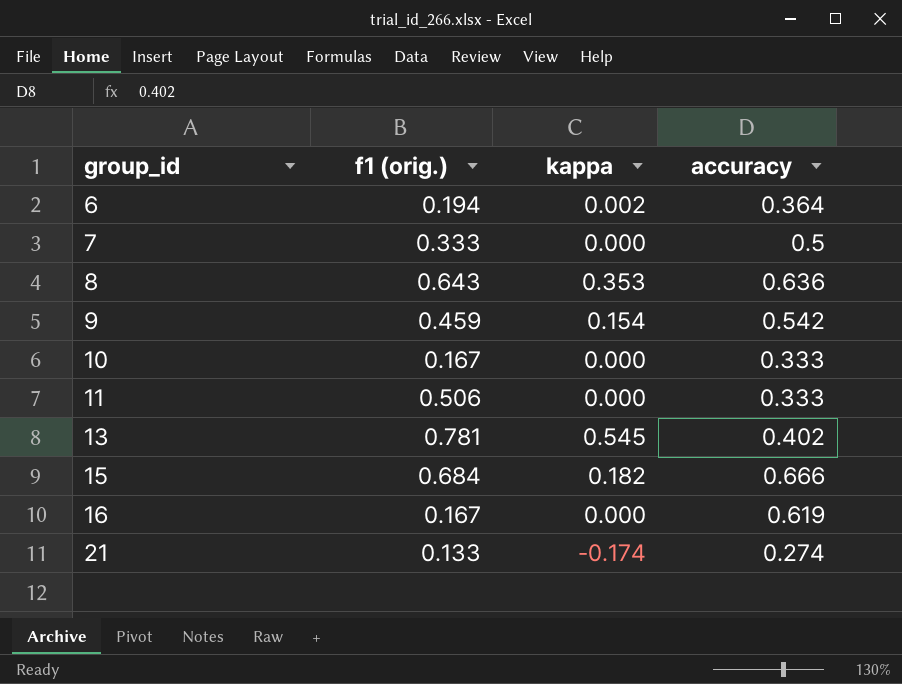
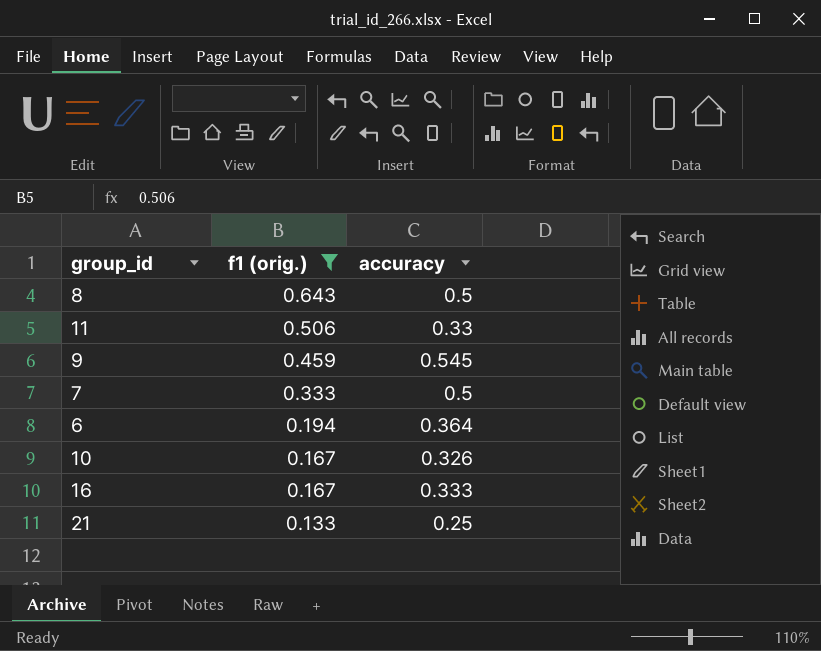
filter: none -> f1 (orig.) <= 0.643
row order: group_id ascending -> f1 (orig.) descending
column kappa | position: 3 -> none
8 | accuracy: 0.636 -> 0.5
11 | accuracy: 0.333 -> 0.33
9 | accuracy: 0.542 -> 0.545
10 | accuracy: 0.333 -> 0.326
16 | accuracy: 0.619 -> 0.333
21 | accuracy: 0.274 -> 0.25

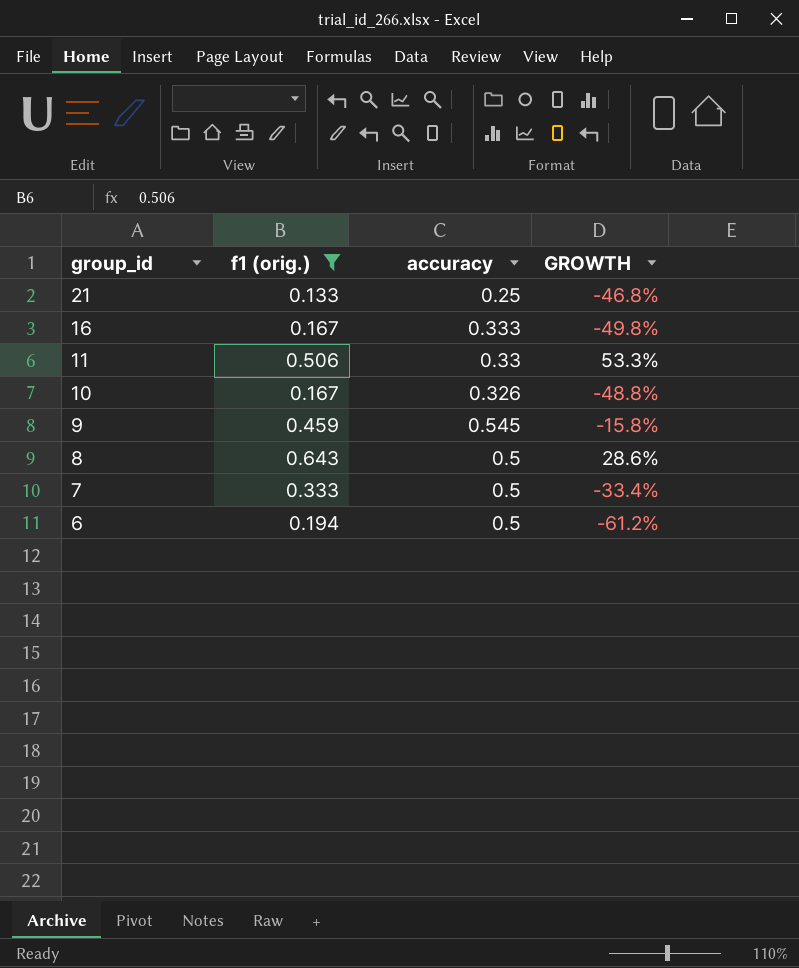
row order: f1 (orig.) descending -> group_id descending
column GROWTH | formula: none -> ([f1 (orig.)] - [accuracy]) / [accuracy]
6 | accuracy: 0.364 -> 0.5

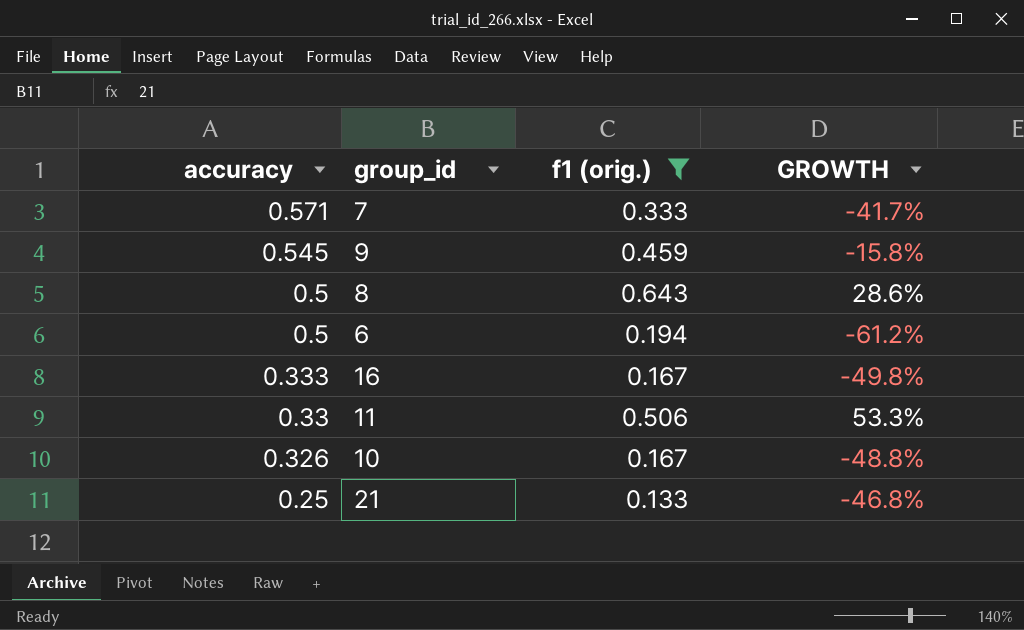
row order: group_id descending -> accuracy descending
column accuracy | position: 3 -> 1
7 | accuracy: 0.5 -> 0.571
7 | GROWTH: -33.4% -> -41.7%

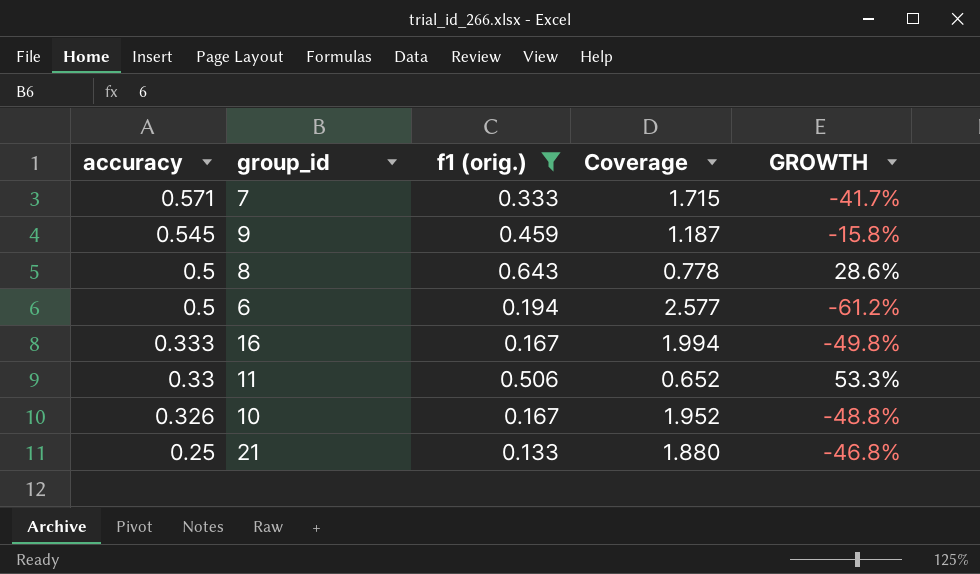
column Coverage | formula: none -> [accuracy] / [f1 (orig.)]

